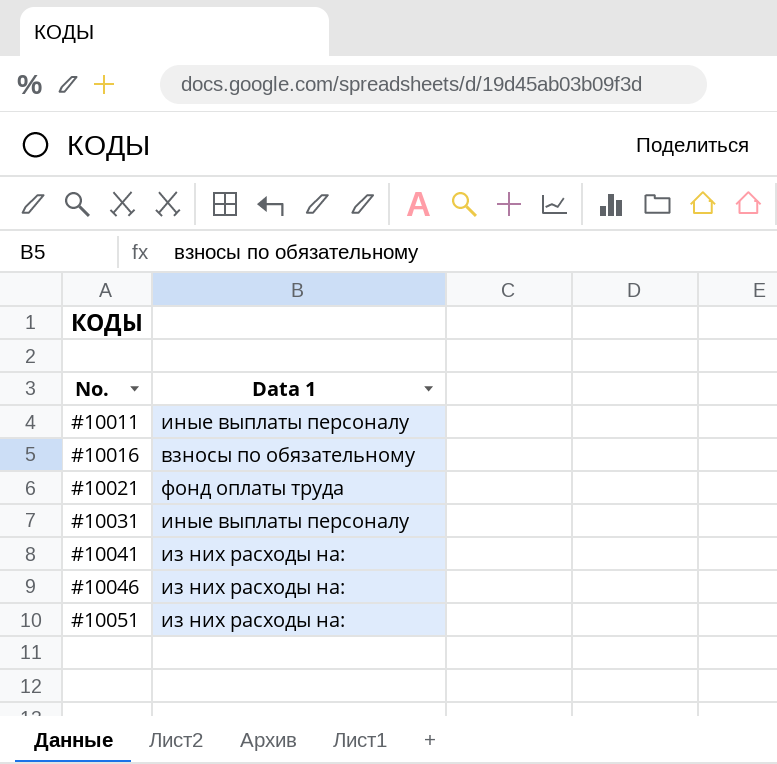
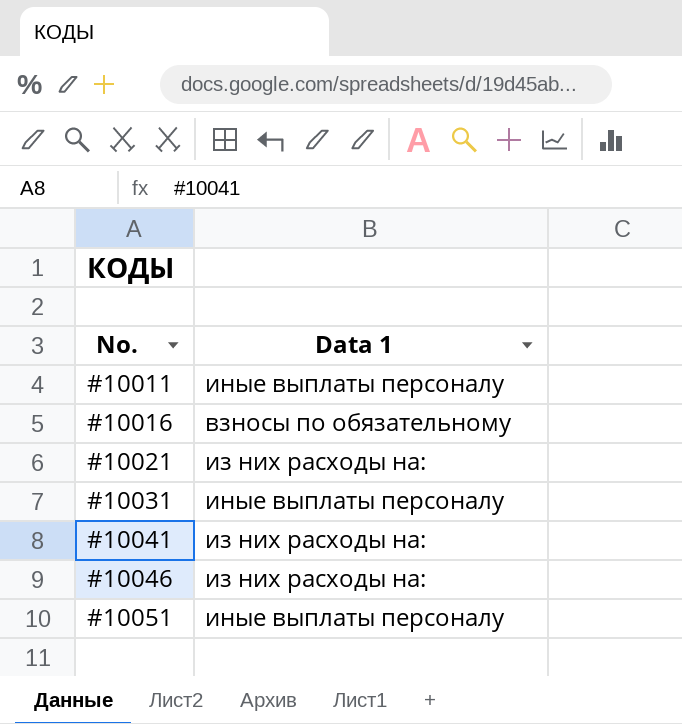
#10021 | Data 1: фонд оплаты труда -> из них расходы на:
#10051 | Data 1: из них расходы на: -> иные выплаты персоналу

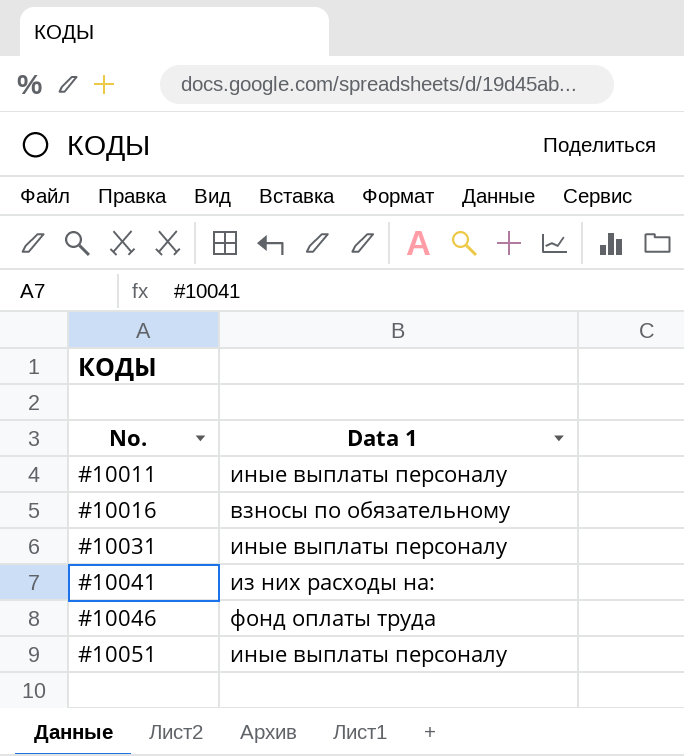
row #10021: из них расходы на: -> none
#10046 | Data 1: из них расходы на: -> фонд оплаты труда

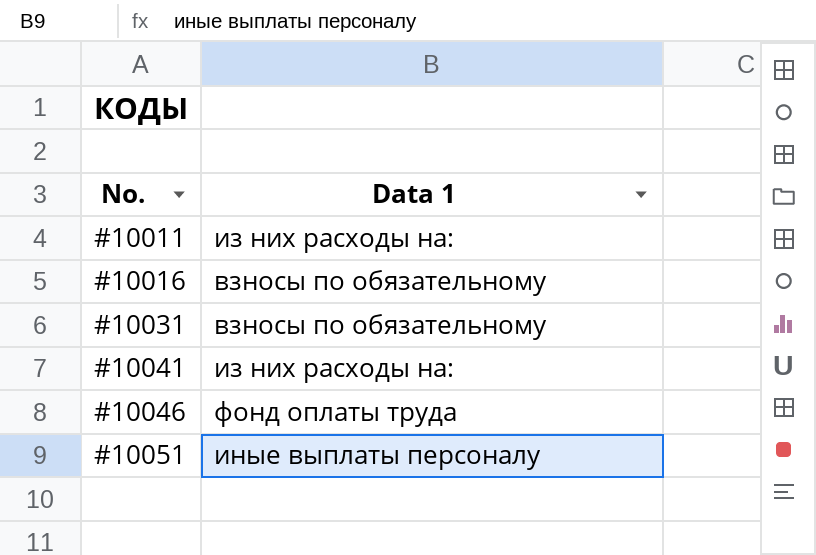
#10011 | Data 1: иные выплаты персоналу -> из них расходы на:
#10031 | Data 1: иные выплаты персоналу -> взносы по обязательному

